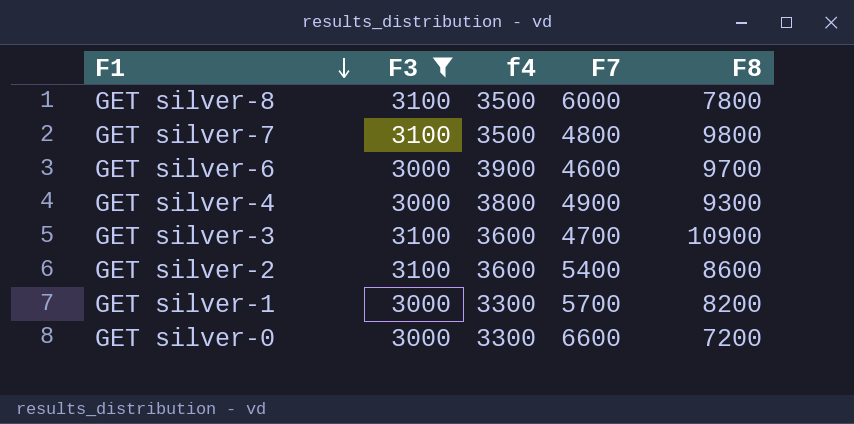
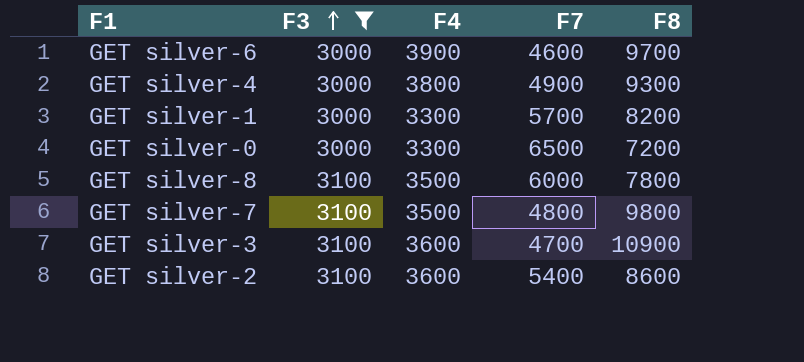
row order: F1 descending -> F3 ascending
column name: f4 -> F4
GET silver-0 | F7: 6600 -> 6500

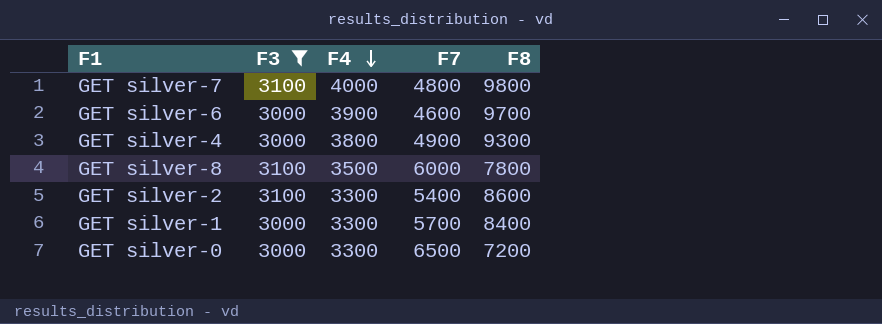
row order: F3 ascending -> F4 descending
row GET silver-3: 3100 | 3600 | 4700 | 10900 -> none
GET silver-7 | F4: 3500 -> 4000
GET silver-2 | F4: 3600 -> 3300
GET silver-1 | F8: 8200 -> 8400

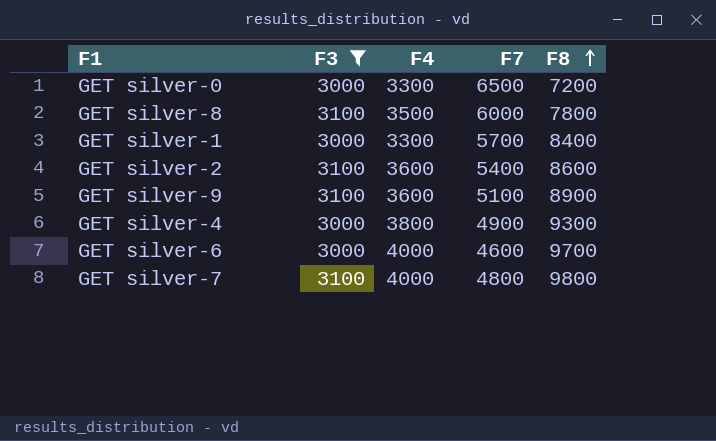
row order: F4 descending -> F8 ascending
GET silver-2 | F4: 3300 -> 3600
row GET silver-9: none -> 3100 | 3600 | 5100 | 8900
GET silver-6 | F4: 3900 -> 4000

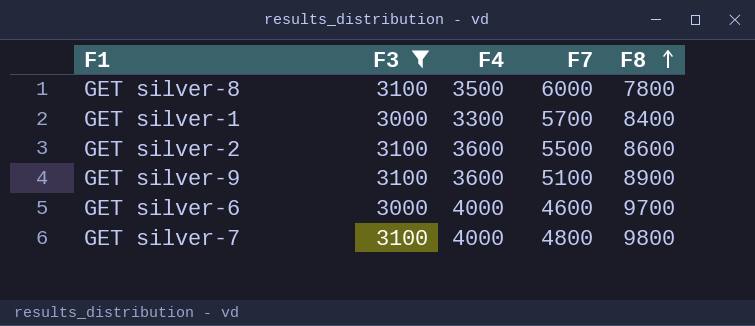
row GET silver-0: 3000 | 3300 | 6500 | 7200 -> none
row GET silver-4: 3000 | 3800 | 4900 | 9300 -> none
GET silver-2 | F7: 5400 -> 5500

